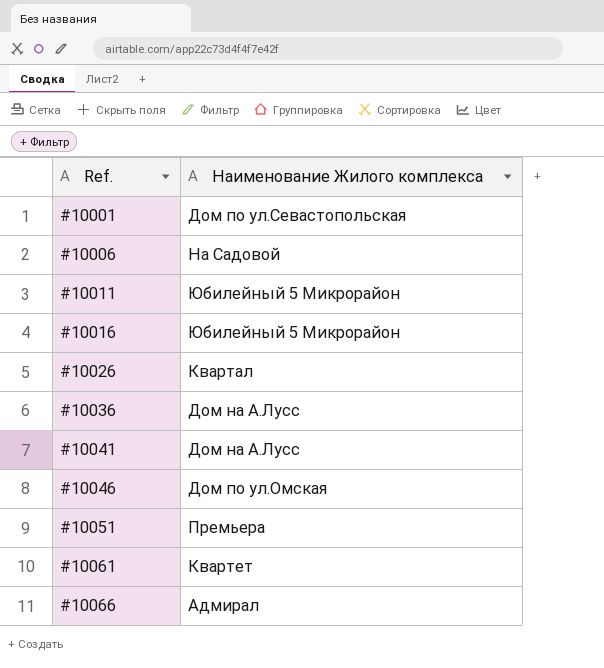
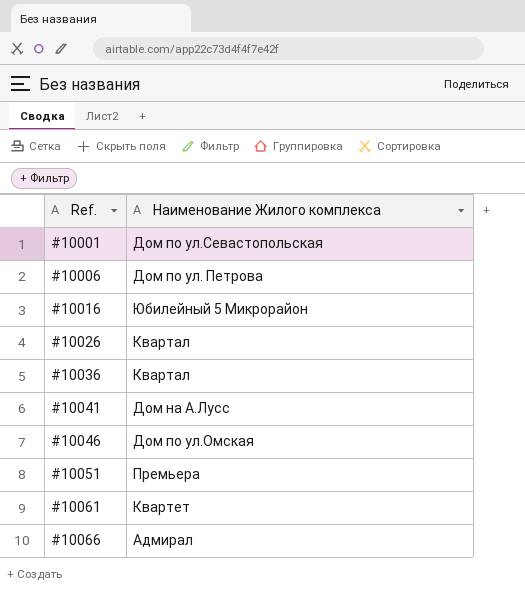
row #10011: Юбилейный 5 Микрорайон -> none
#10006 | Наименование Жилого комплекса: На Садовой -> Дом по ул. Петрова
#10036 | Наименование Жилого комплекса: Дом на А.Лусс -> Квартал

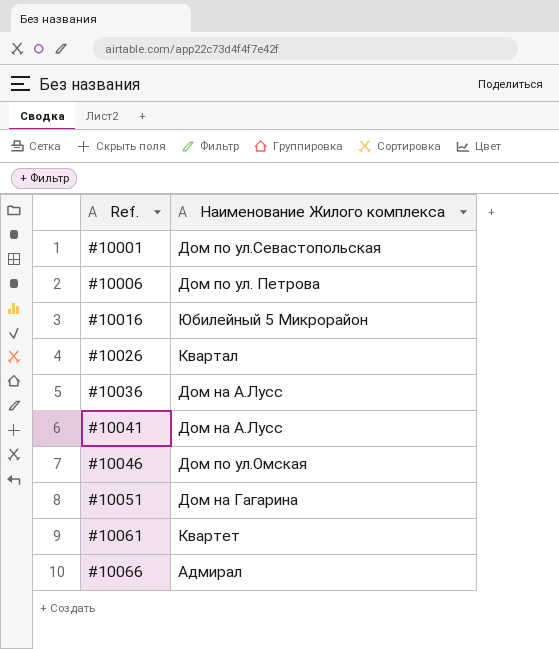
#10036 | Наименование Жилого комплекса: Квартал -> Дом на А.Лусс
#10051 | Наименование Жилого комплекса: Премьера -> Дом на Гагарина

